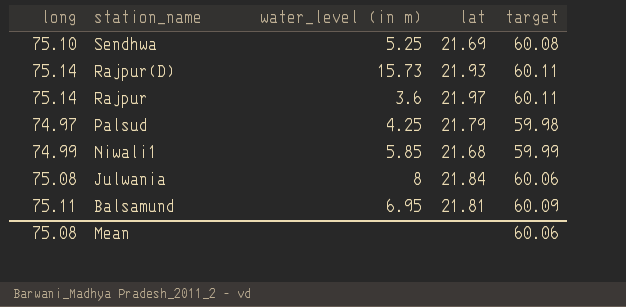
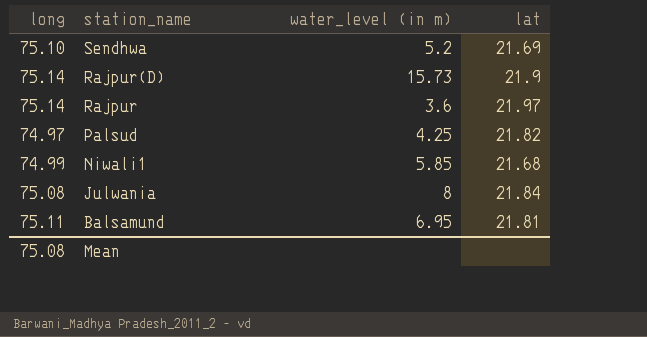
column target | formula: [long] * 0.8 -> none
Sendhwa | water_level (in m): 5.25 -> 5.2
Rajpur(D) | lat: 21.93 -> 21.9
Palsud | lat: 21.79 -> 21.82

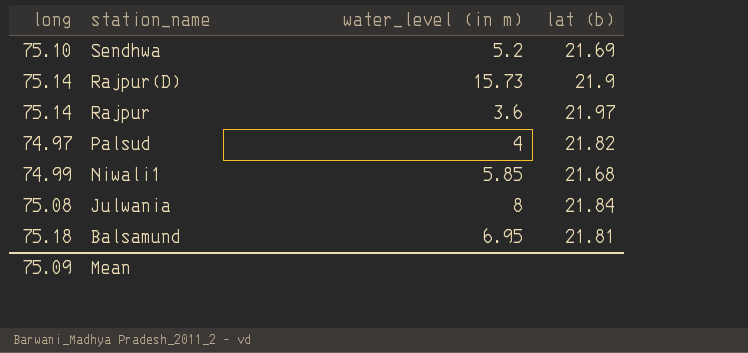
column name: lat -> lat (b)
Palsud | water_level (in m): 4.25 -> 4
Balsamund | long: 75.11 -> 75.18
Mean | long: 75.08 -> 75.09

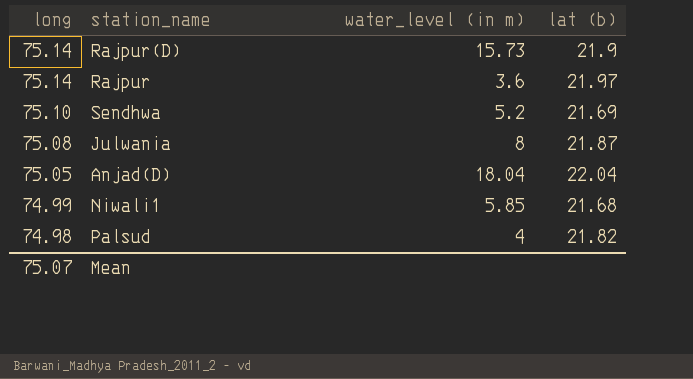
row order: station_name descending -> long descending
row Balsamund: 75.18 | 6.95 | 21.81 -> none
Julwania | lat (b): 21.84 -> 21.87
row Anjad(D): none -> 75.05 | 18.04 | 22.04
Palsud | long: 74.97 -> 74.98
Mean | long: 75.09 -> 75.07

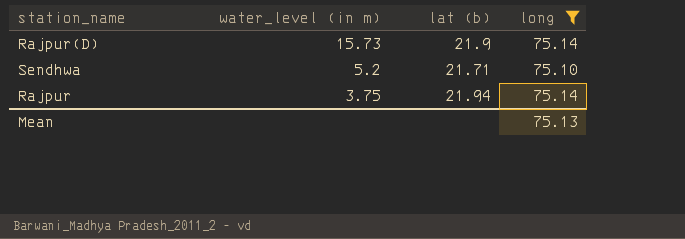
filter: none -> long >= 75.10
row order: long descending -> water_level (in m) descending
column long | position: 1 -> 4
Sendhwa | lat (b): 21.69 -> 21.71
Rajpur | water_level (in m): 3.6 -> 3.75
Rajpur | lat (b): 21.97 -> 21.94
Mean | long: 75.07 -> 75.13

